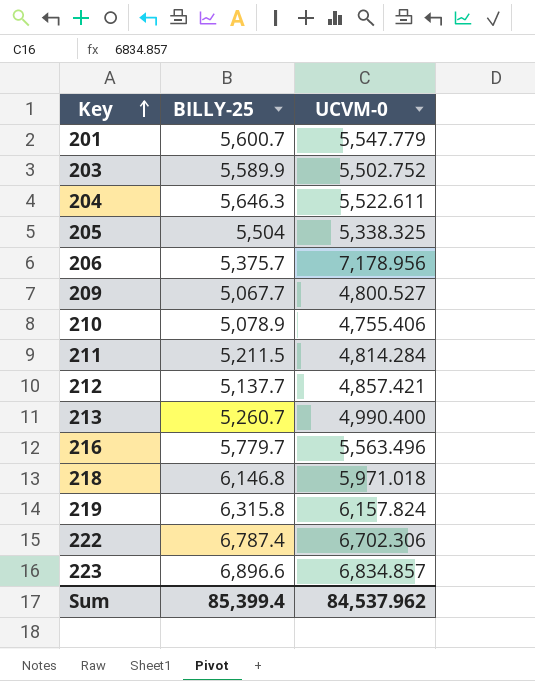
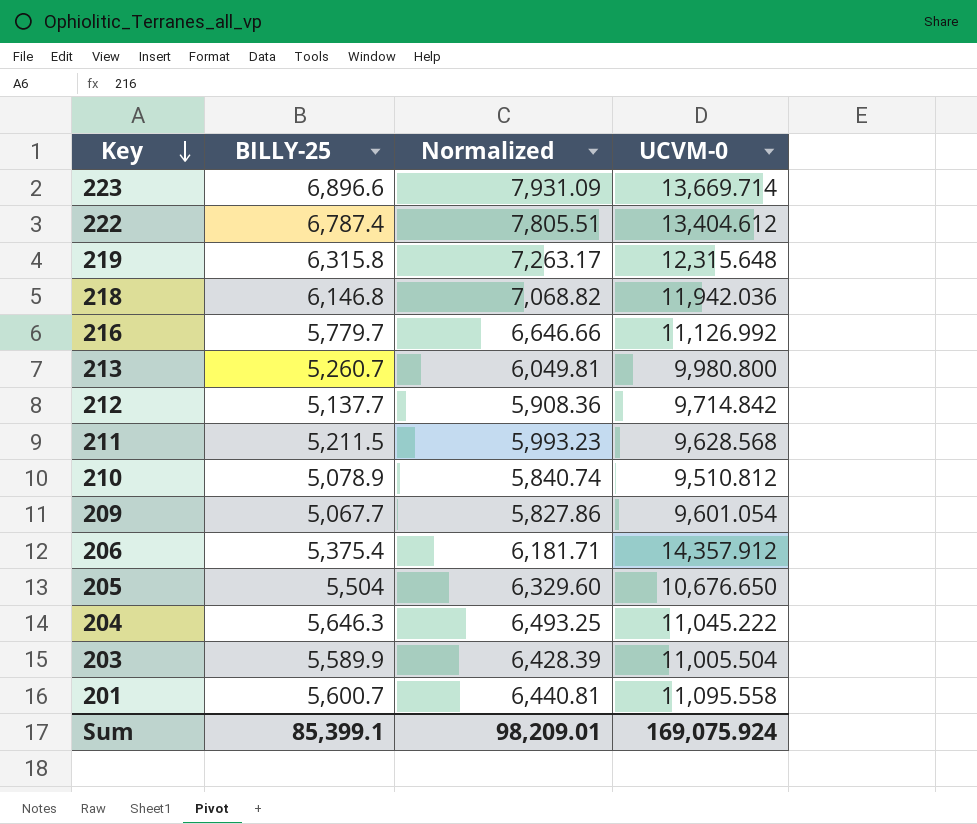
row order: Key ascending -> Key descending
column Normalized | formula: none -> [BILLY-25] * 1.15
223 | UCVM-0: 6,834.857 -> 13,669.714
222 | UCVM-0: 6,702.306 -> 13,404.612
219 | UCVM-0: 6,157.824 -> 12,315.648
218 | UCVM-0: 5,971.018 -> 11,942.036
216 | UCVM-0: 5,563.496 -> 11,126.992
213 | UCVM-0: 4,990.400 -> 9,980.800
212 | UCVM-0: 4,857.421 -> 9,714.842
211 | UCVM-0: 4,814.284 -> 9,628.568
210 | UCVM-0: 4,755.406 -> 9,510.812
209 | UCVM-0: 4,800.527 -> 9,601.054
206 | BILLY-25: 5,375.7 -> 5,375.4
206 | UCVM-0: 7,178.956 -> 14,357.912
205 | UCVM-0: 5,338.325 -> 10,676.650
204 | UCVM-0: 5,522.611 -> 11,045.222
203 | UCVM-0: 5,502.752 -> 11,005.504
201 | UCVM-0: 5,547.779 -> 11,095.558
Sum | BILLY-25: 85,399.4 -> 85,399.1
Sum | UCVM-0: 84,537.962 -> 169,075.924

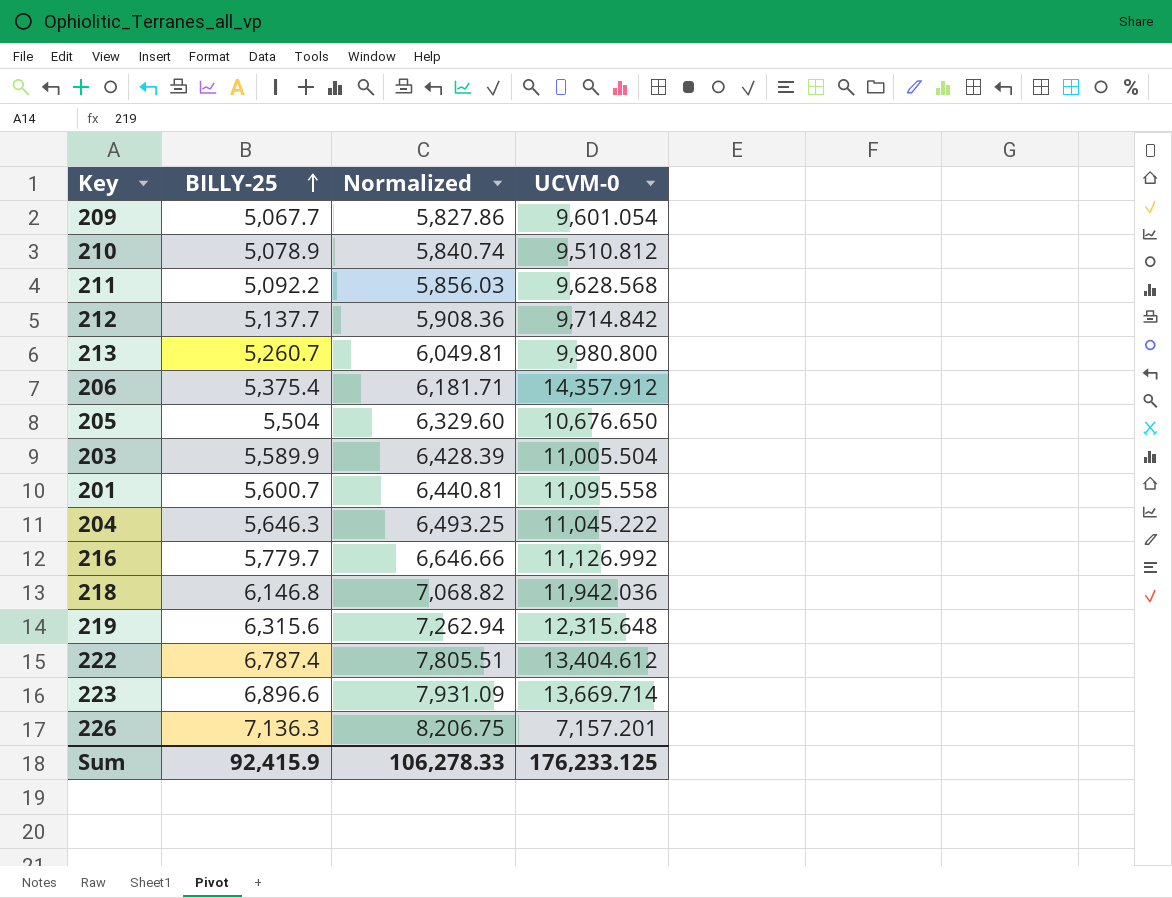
row order: Key descending -> BILLY-25 ascending
211 | BILLY-25: 5,211.5 -> 5,092.2
211 | Normalized: 5,993.23 -> 5,856.03
219 | BILLY-25: 6,315.8 -> 6,315.6
219 | Normalized: 7,263.17 -> 7,262.94
row 226: none -> 7,136.3 | 8,206.75 | 7,157.201
Sum | BILLY-25: 85,399.1 -> 92,415.9
Sum | Normalized: 98,209.01 -> 106,278.33
Sum | UCVM-0: 169,075.924 -> 176,233.125

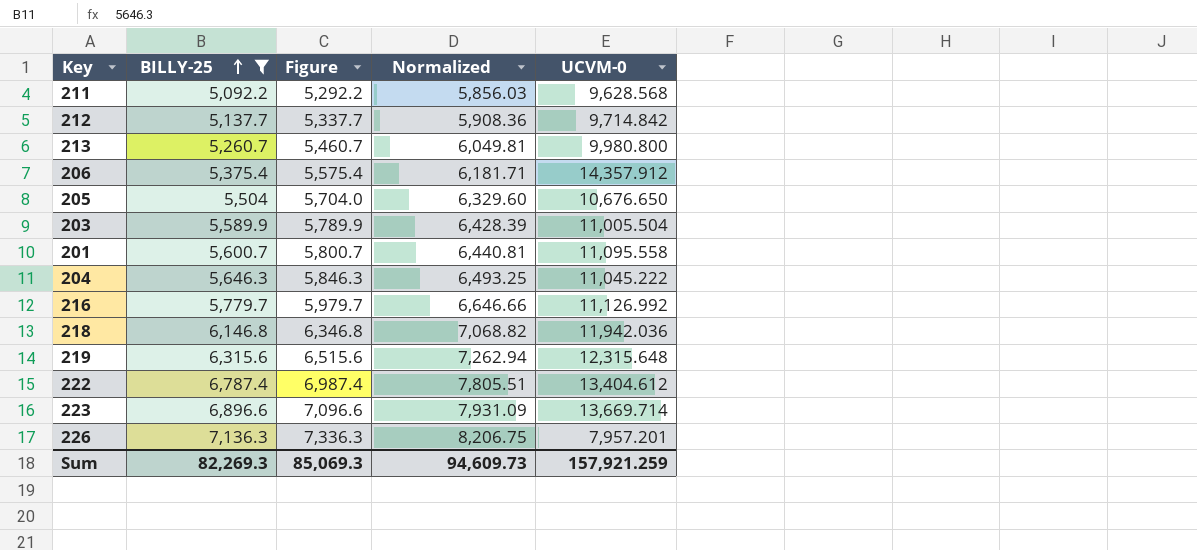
filter: none -> BILLY-25 >= 5,092.2
column Figure | formula: none -> [BILLY-25] + 200
226 | UCVM-0: 7,157.201 -> 7,957.201
Sum | BILLY-25: 92,415.9 -> 82,269.3
Sum | Normalized: 106,278.33 -> 94,609.73
Sum | UCVM-0: 176,233.125 -> 157,921.259

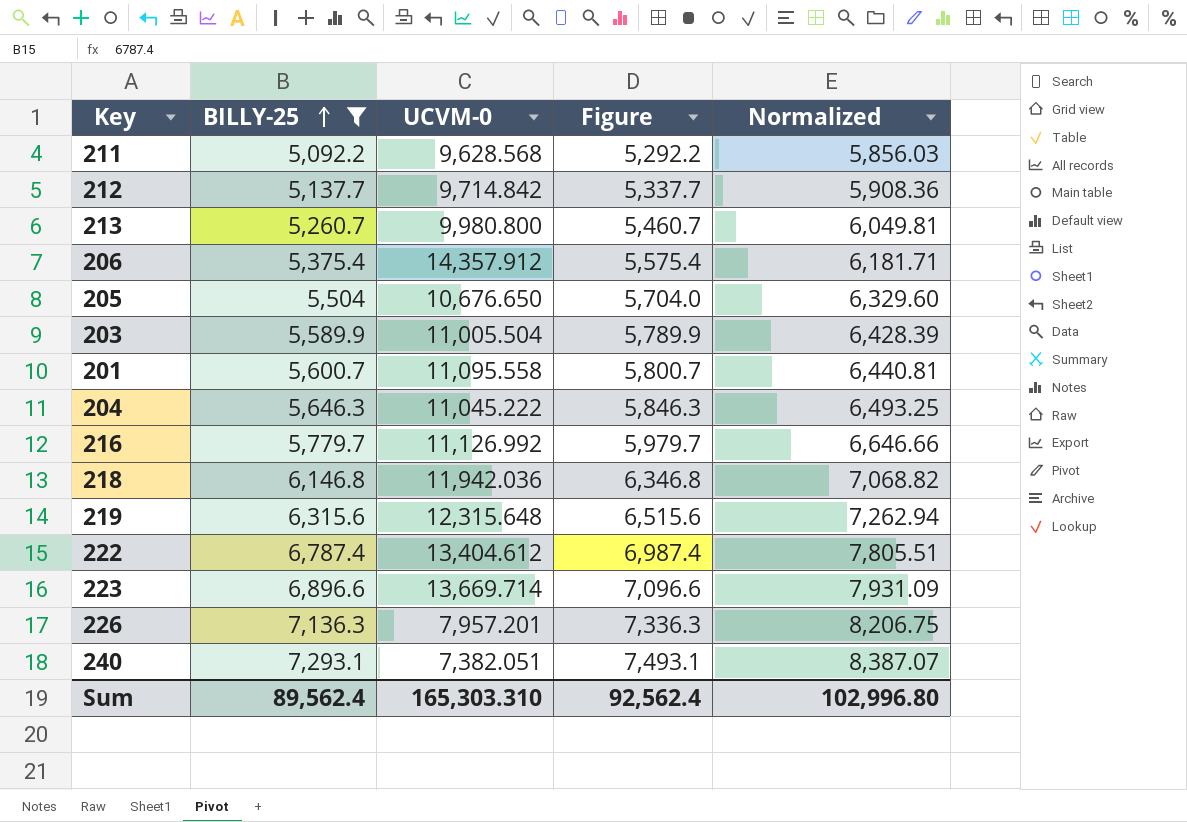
column UCVM-0 | position: 5 -> 3
row 240: none -> 7,293.1 | 7,382.051 | 7,493.1 | 8,387.07
Sum | BILLY-25: 82,269.3 -> 89,562.4
Sum | UCVM-0: 157,921.259 -> 165,303.310
Sum | Figure: 85,069.3 -> 92,562.4
Sum | Normalized: 94,609.73 -> 102,996.80

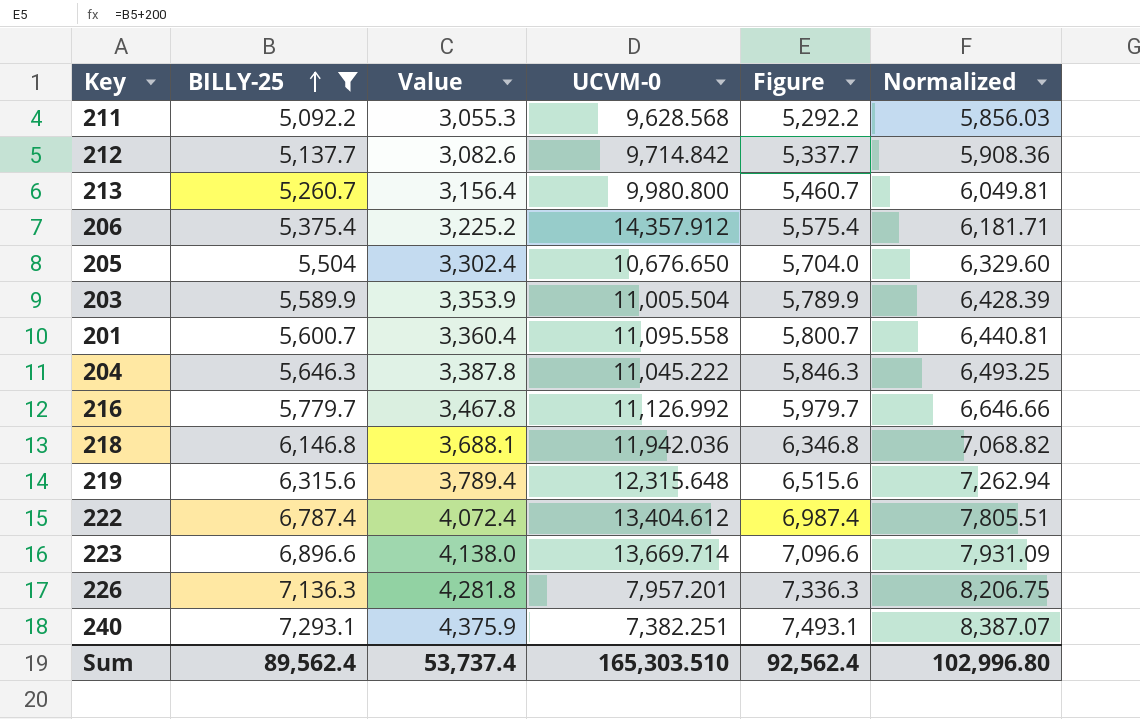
column Value | formula: none -> [BILLY-25] * 0.6
240 | UCVM-0: 7,382.051 -> 7,382.251
Sum | UCVM-0: 165,303.310 -> 165,303.510

